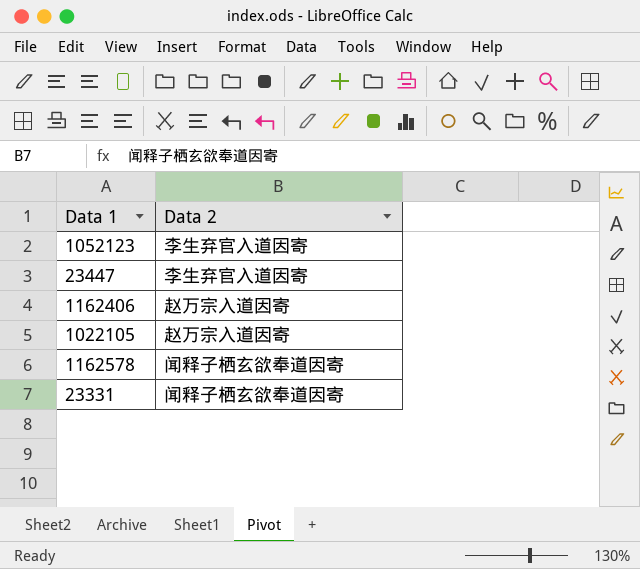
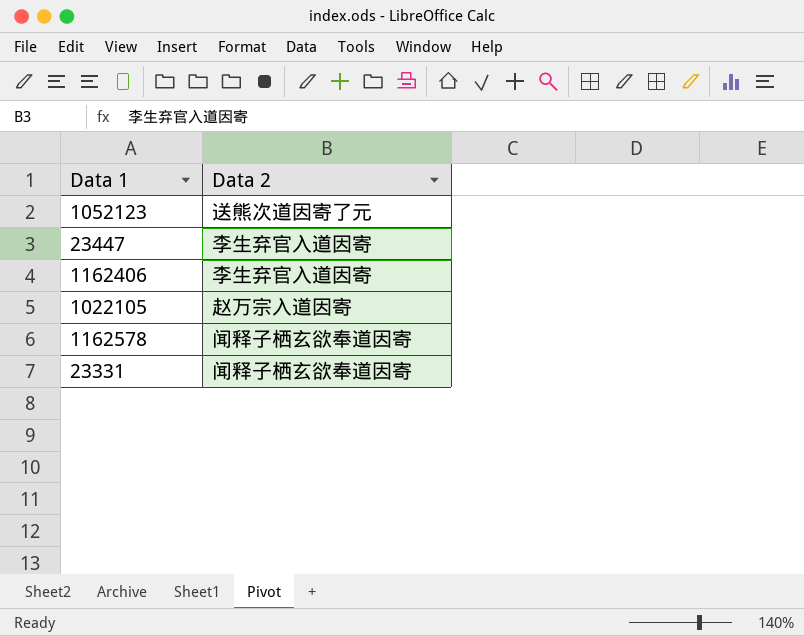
1052123 | Data 2: 李生弃官入道因寄 -> 送熊次道因寄了元
1162406 | Data 2: 赵万宗入道因寄 -> 李生弃官入道因寄

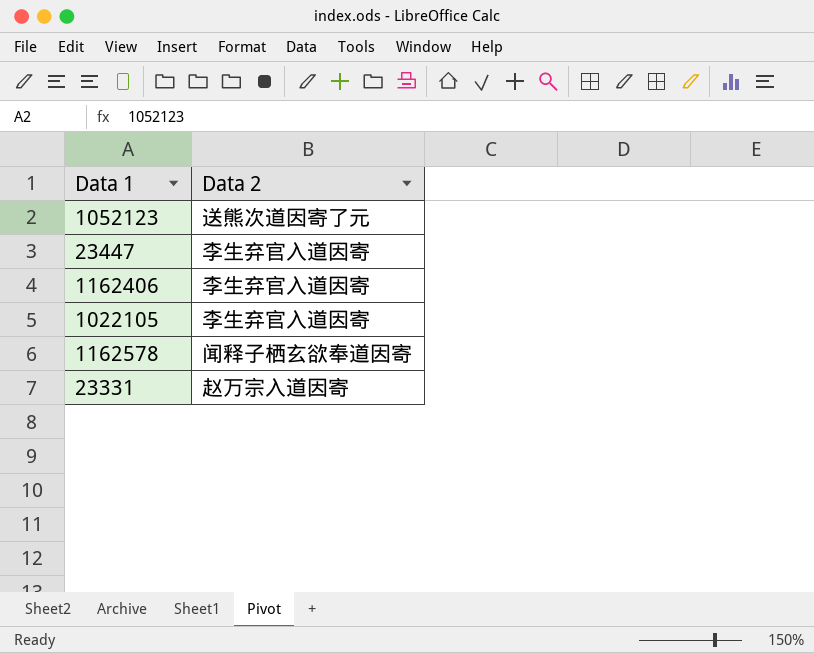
1022105 | Data 2: 赵万宗入道因寄 -> 李生弃官入道因寄
23331 | Data 2: 闻释子栖玄欲奉道因寄 -> 赵万宗入道因寄

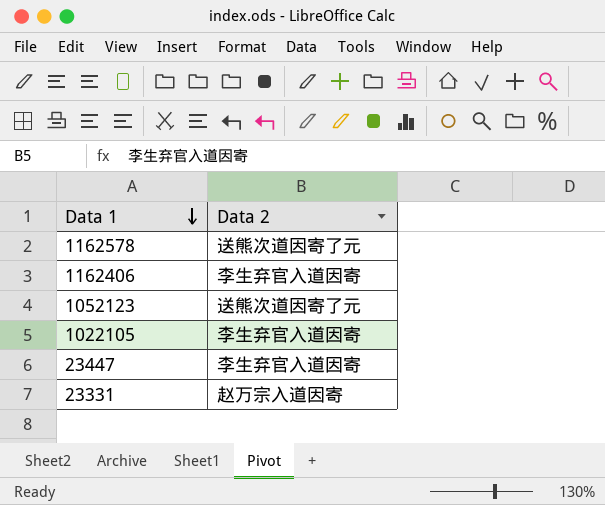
row order: none -> Data 1 descending
1162578 | Data 2: 闻释子栖玄欲奉道因寄 -> 送熊次道因寄了元

